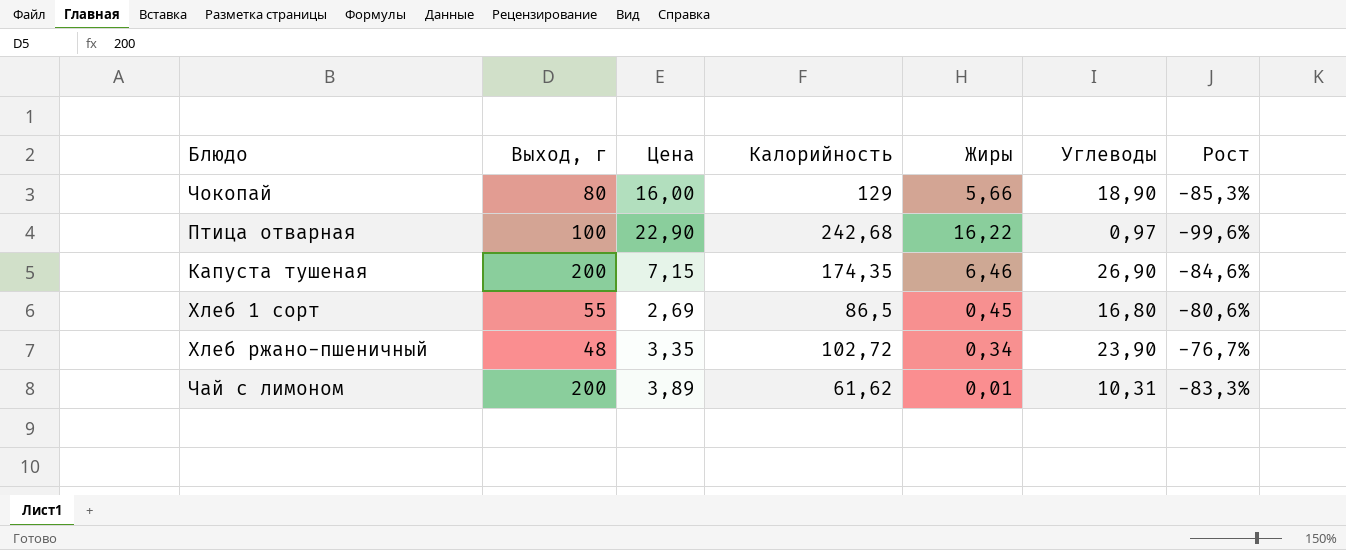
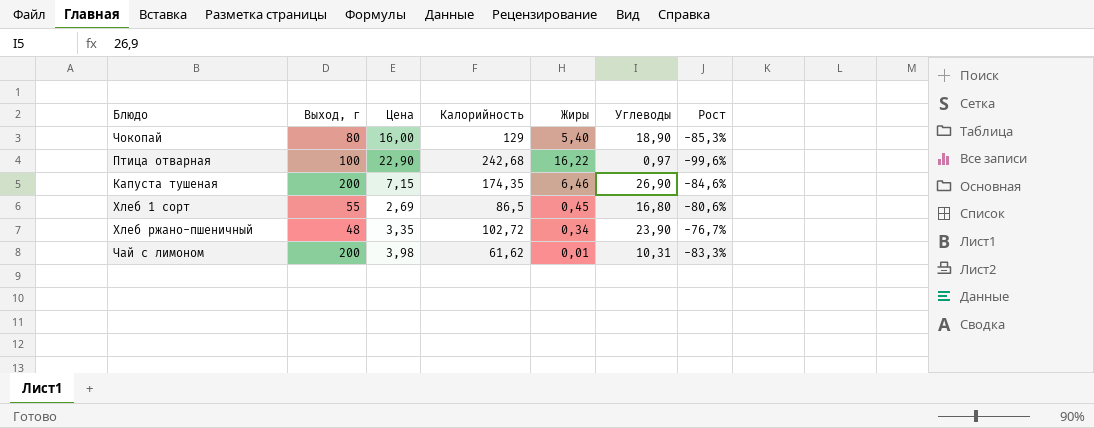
Чокопай | Жиры: 5,66 -> 5,40
Чай с лимоном | Цена: 3,89 -> 3,98

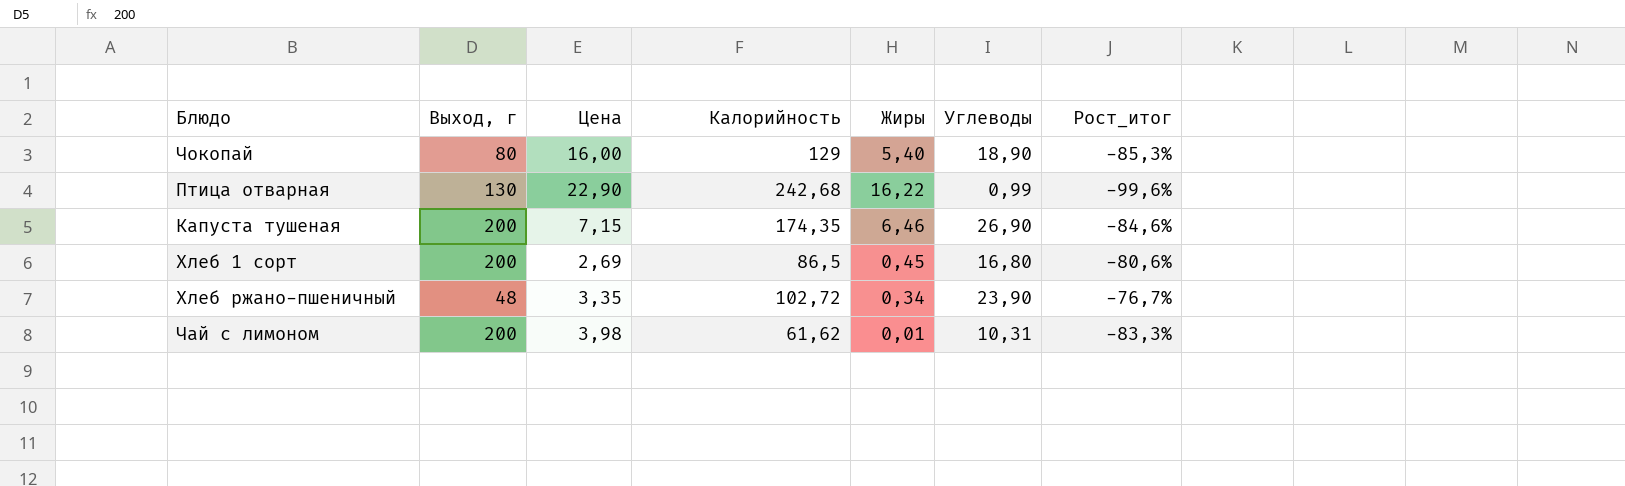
column name: Рост -> Рост_итог
Птица отварная | Выход, г: 100 -> 130
Птица отварная | Углеводы: 0,97 -> 0,99
Хлеб 1 сорт | Выход, г: 55 -> 200

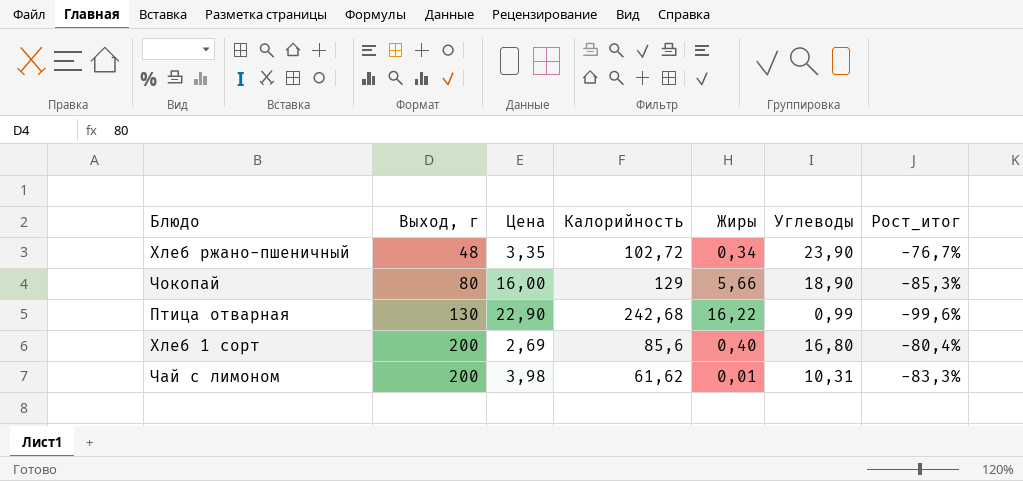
row order: none -> Выход, г ascending
row Капуста тушеная: 200 | 7,15 | 174,35 | 6,46 | 26,90 | -84,6% -> none
Чокопай | Жиры: 5,40 -> 5,66
Хлеб 1 сорт | Калорийность: 86,5 -> 85,6
Хлеб 1 сорт | Жиры: 0,45 -> 0,40
Хлеб 1 сорт | Рост_итог: -80,6% -> -80,4%

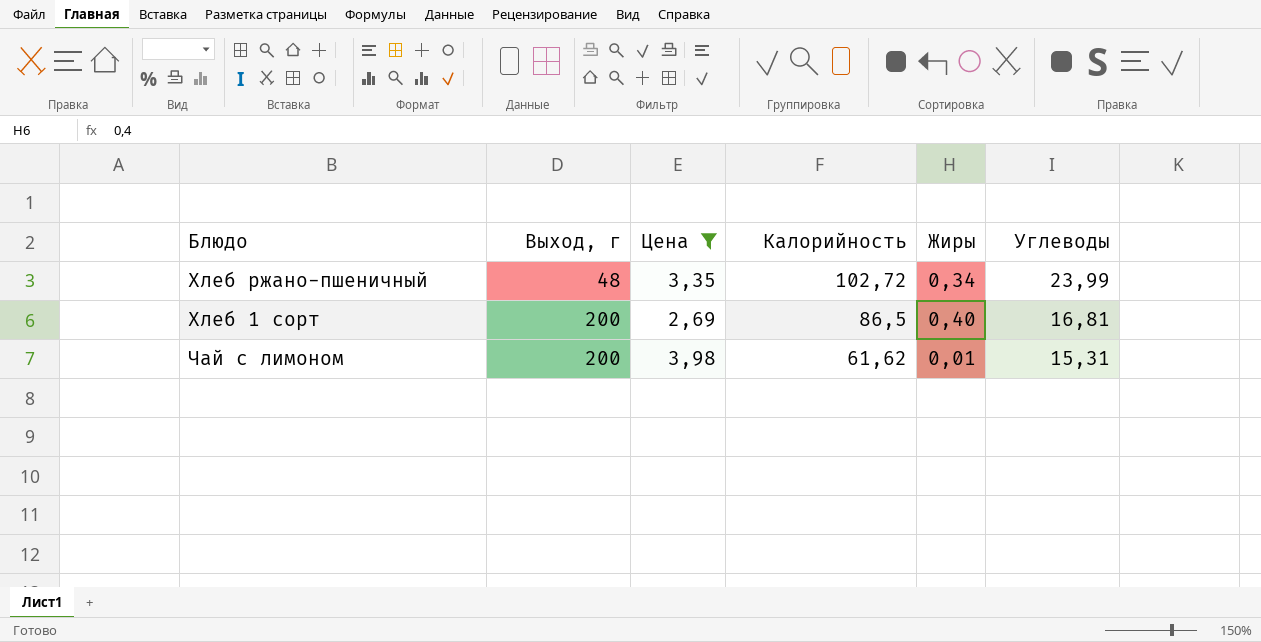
filter: none -> Цена <= 3,98
column Рост_итог | formula: ([Углеводы] - [Калорийность]) / [Калорийность] -> none
Хлеб ржано-пшеничный | Углеводы: 23,90 -> 23,99
Хлеб 1 сорт | Калорийность: 85,6 -> 86,5
Хлеб 1 сорт | Углеводы: 16,80 -> 16,81
Чай с лимоном | Углеводы: 10,31 -> 15,31

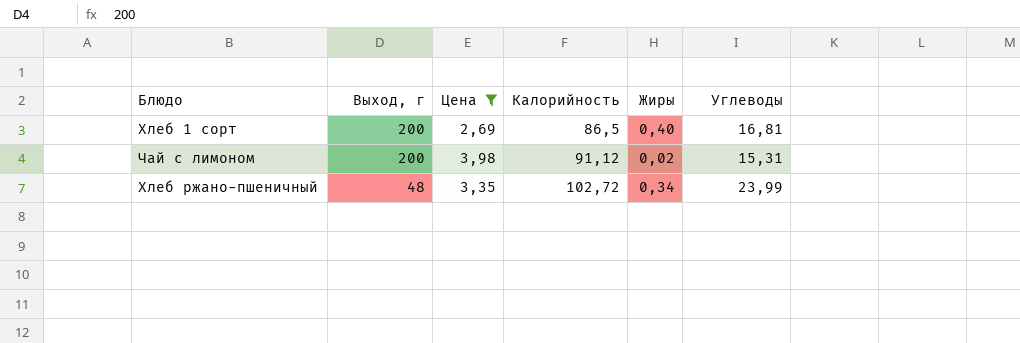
row order: Выход, г ascending -> Выход, г descending
Чай с лимоном | Калорийность: 61,62 -> 91,12
Чай с лимоном | Жиры: 0,01 -> 0,02

